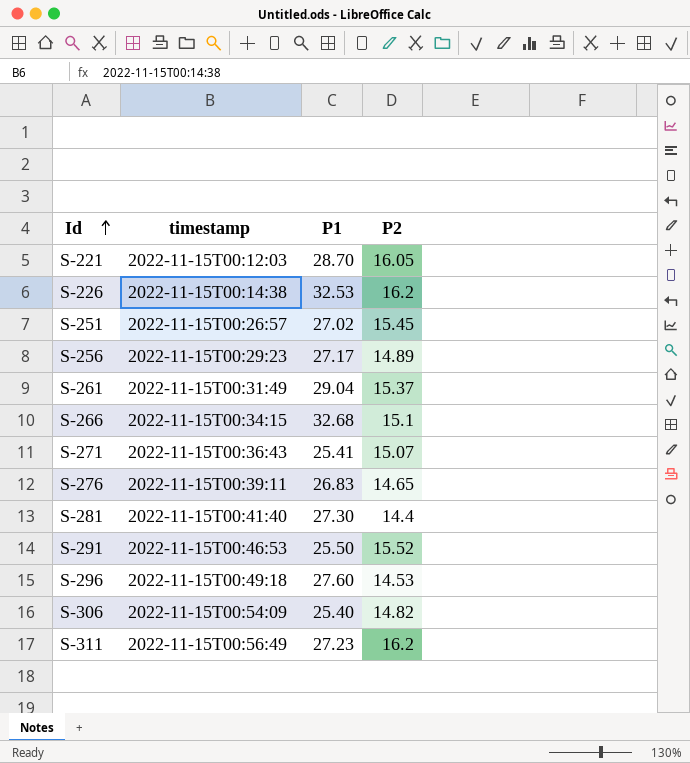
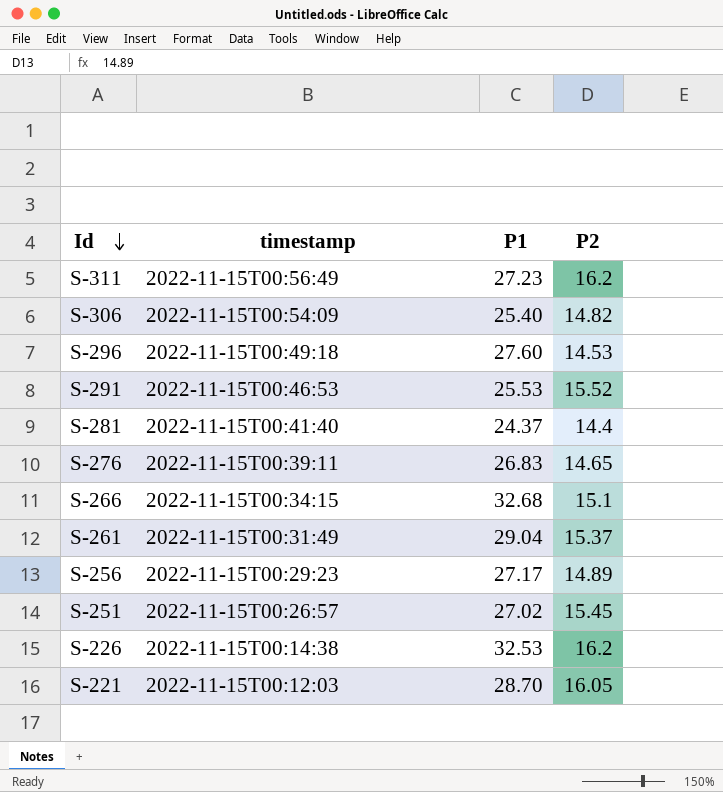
row order: Id ascending -> Id descending
row S-271: 2022-11-15T00:36:43 | 25.41 | 15.07 -> none
S-291 | P1: 25.50 -> 25.53
S-281 | P1: 27.30 -> 24.37

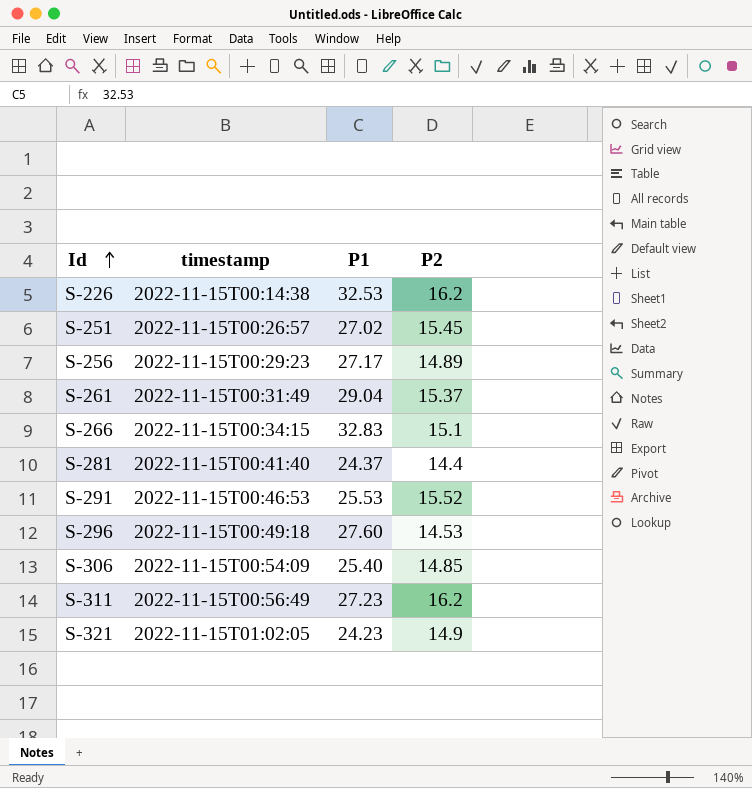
row order: Id descending -> Id ascending
row S-276: 2022-11-15T00:39:11 | 26.83 | 14.65 -> none
row S-221: 2022-11-15T00:12:03 | 28.70 | 16.05 -> none
S-266 | P1: 32.68 -> 32.83
S-306 | P2: 14.82 -> 14.85
row S-321: none -> 2022-11-15T01:02:05 | 24.23 | 14.9

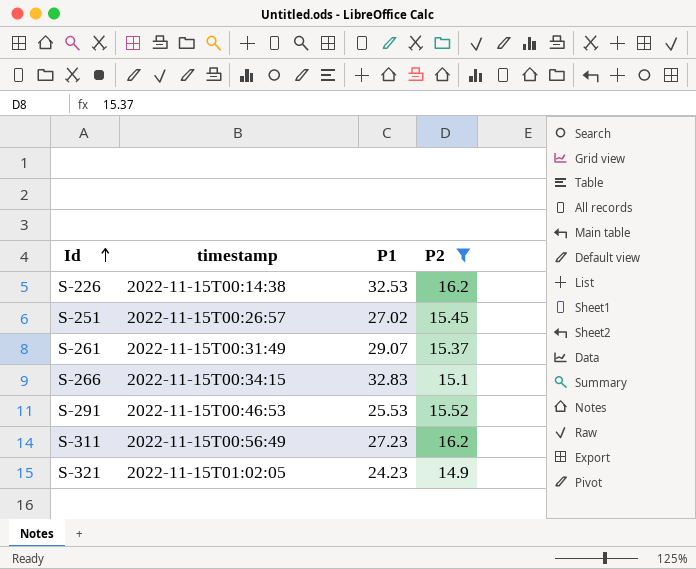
filter: none -> P2 >= 14.9
S-261 | P1: 29.04 -> 29.07

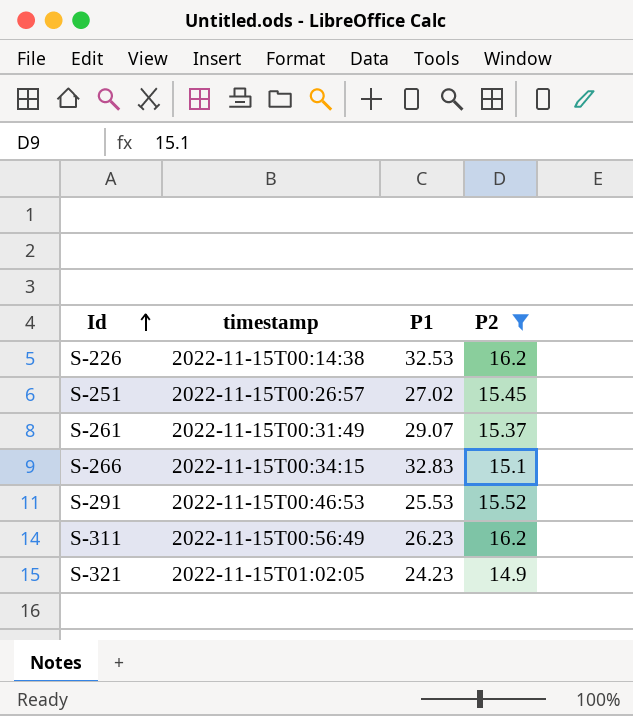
S-311 | P1: 27.23 -> 26.23

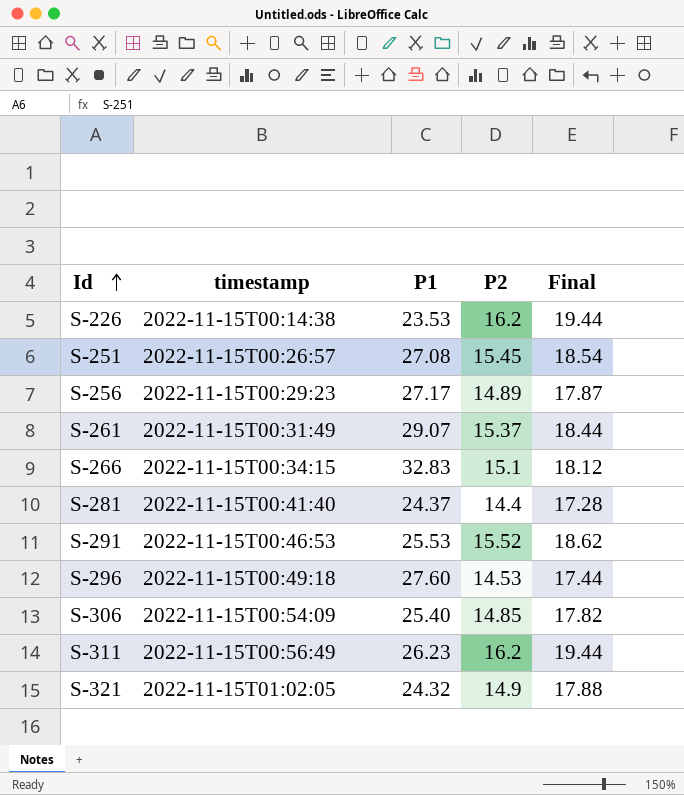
filter: P2 >= 14.9 -> none
column Final | formula: none -> [P2] * 1.2
S-226 | P1: 32.53 -> 23.53
S-251 | P1: 27.02 -> 27.08
S-321 | P1: 24.23 -> 24.32

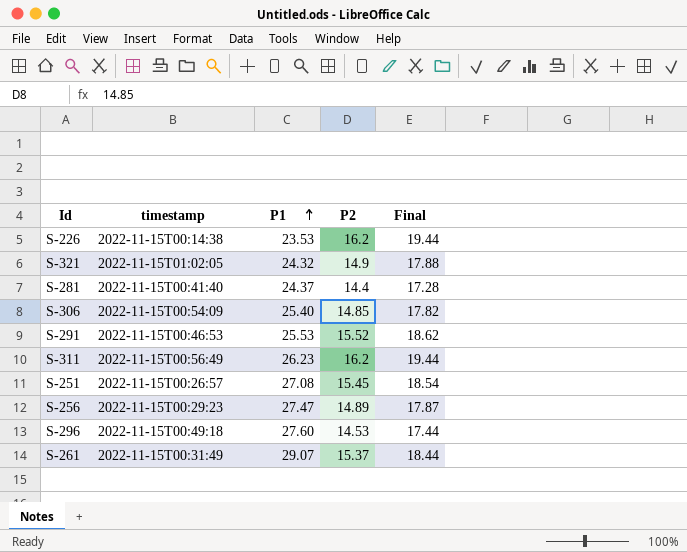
row order: Id ascending -> P1 ascending
row S-266: 2022-11-15T00:34:15 | 32.83 | 15.1 | 18.12 -> none
S-256 | P1: 27.17 -> 27.47

